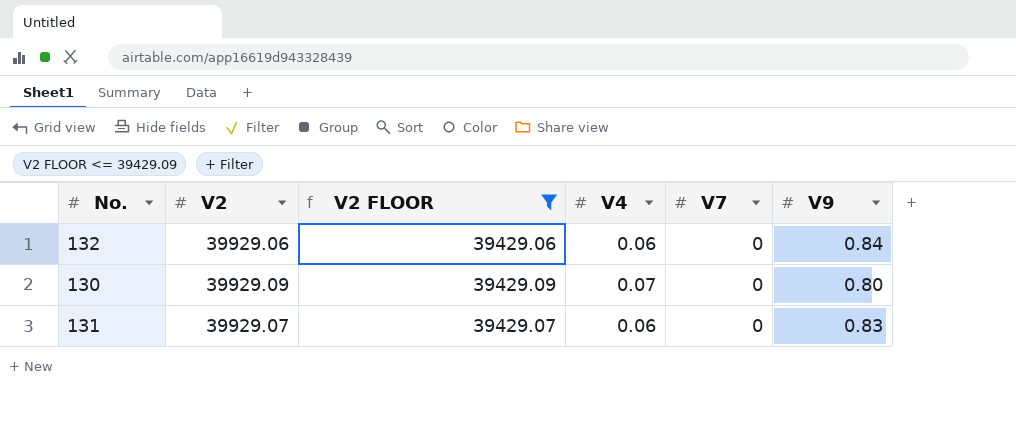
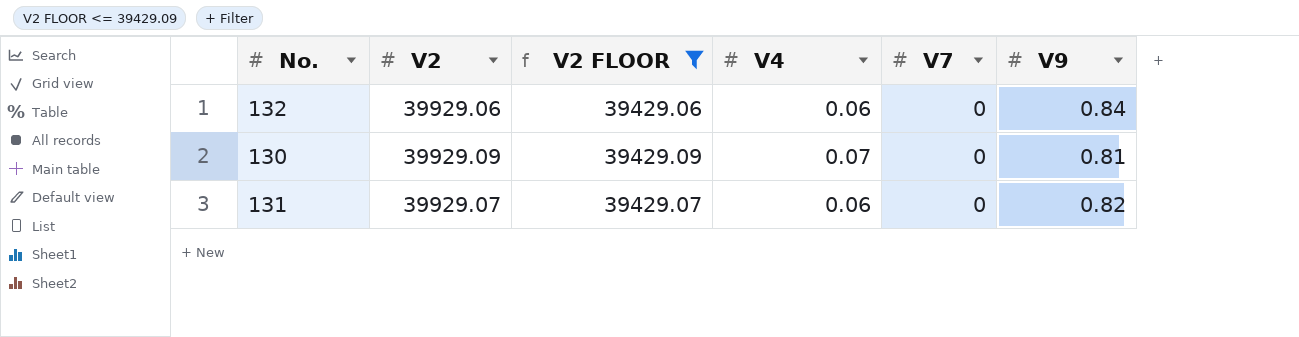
130 | V9: 0.80 -> 0.81
131 | V9: 0.83 -> 0.82

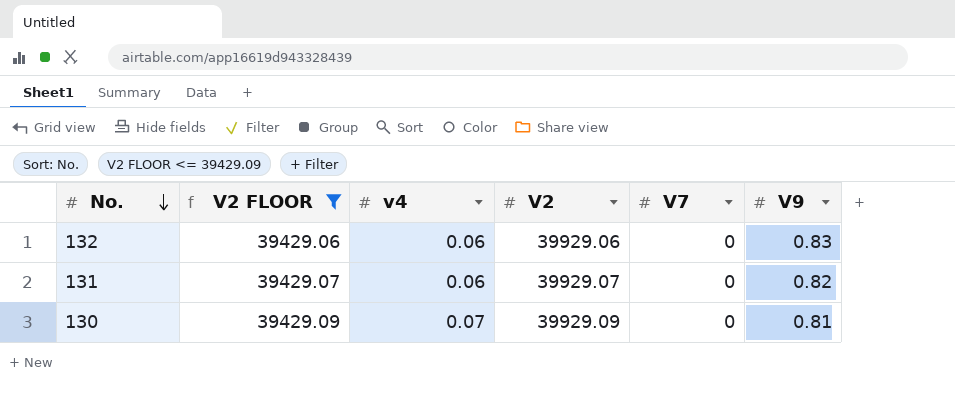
row order: none -> No. descending
column name: V4 -> v4
column V2 | position: 2 -> 4
132 | V9: 0.84 -> 0.83

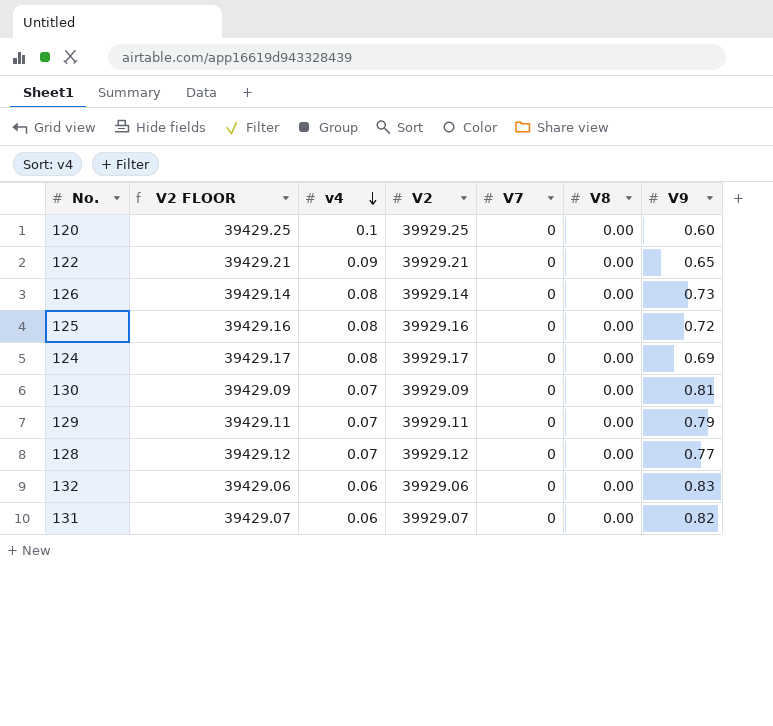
filter: V2 FLOOR <= 39429.09 -> none
row order: No. descending -> v4 descending
column V8 | position: none -> 6

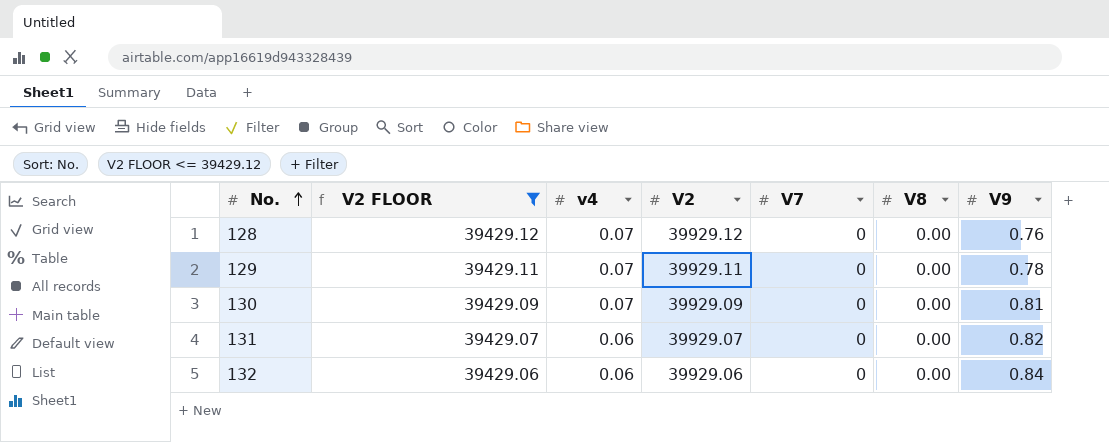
filter: none -> V2 FLOOR <= 39429.12
row order: v4 descending -> No. ascending
128 | V9: 0.77 -> 0.76
129 | V9: 0.79 -> 0.78
132 | V9: 0.83 -> 0.84

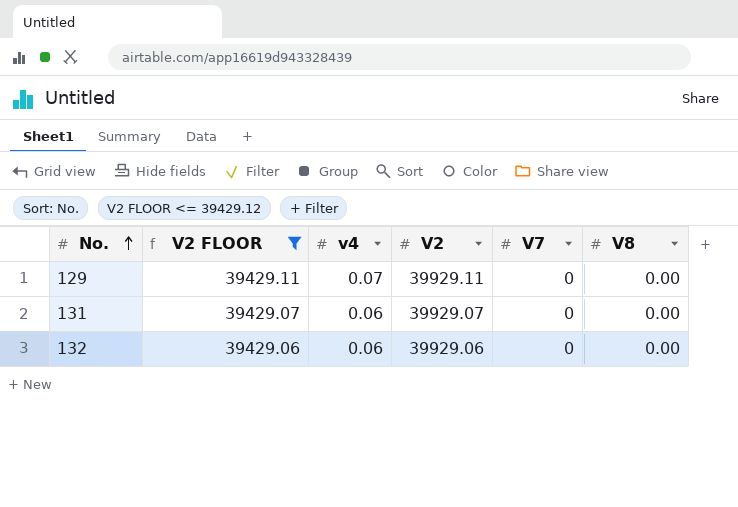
column V9 | position: 7 -> none
row 128: 39429.12 | 0.07 | 39929.12 | 0 | 0.00 | 0.76 -> none
row 130: 39429.09 | 0.07 | 39929.09 | 0 | 0.00 | 0.81 -> none

